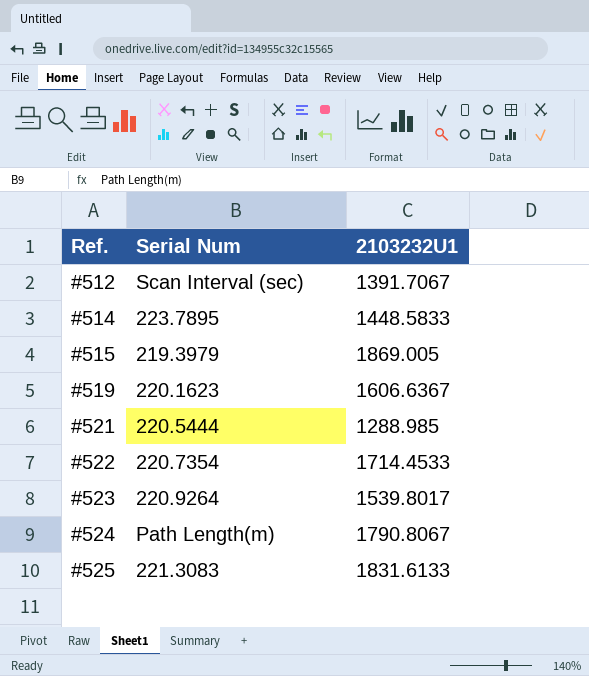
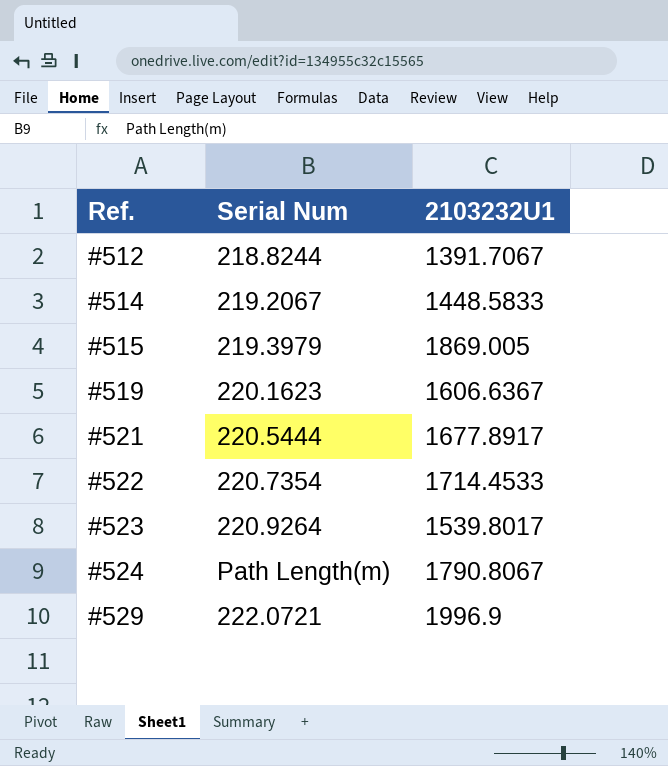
row #525: 221.3083 | 1831.6133 -> none
#512 | Serial Num: Scan Interval (sec) -> 218.8244
#514 | Serial Num: 223.7895 -> 219.2067
#521 | 2103232U1: 1288.985 -> 1677.8917
row #529: none -> 222.0721 | 1996.9

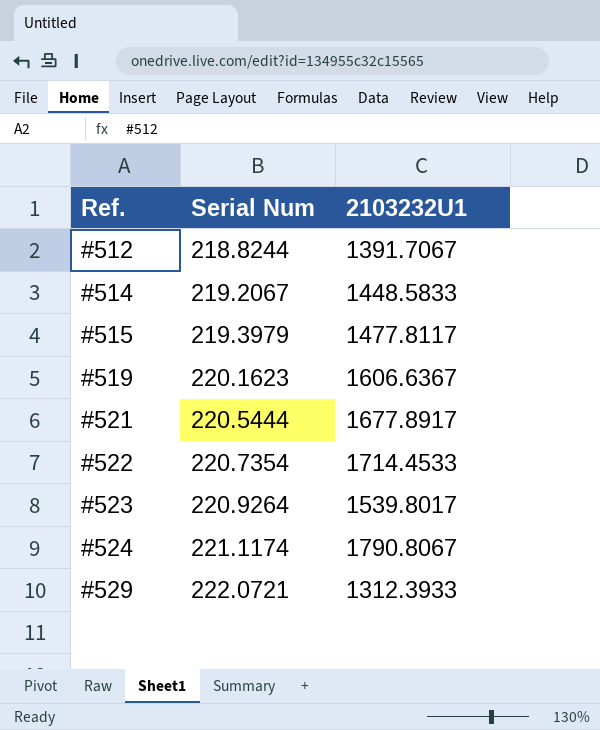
#515 | 2103232U1: 1869.005 -> 1477.8117
#524 | Serial Num: Path Length(m) -> 221.1174
#529 | 2103232U1: 1996.9 -> 1312.3933

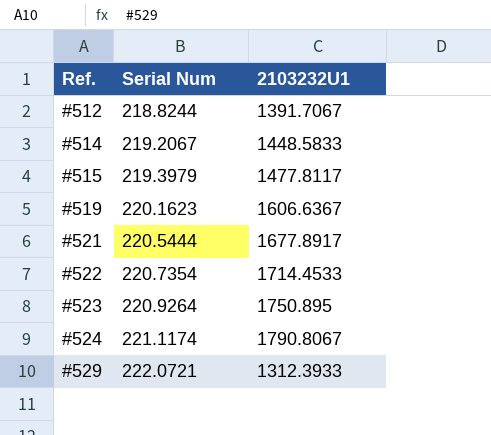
#523 | 2103232U1: 1539.8017 -> 1750.895

